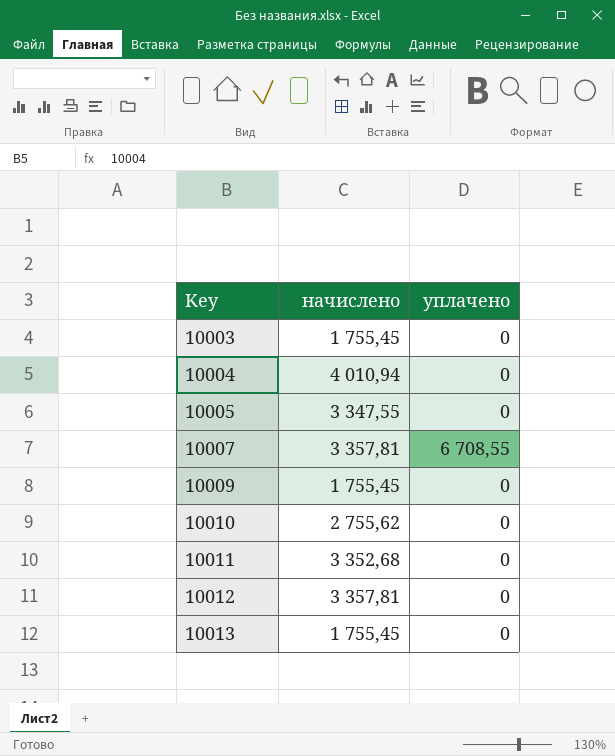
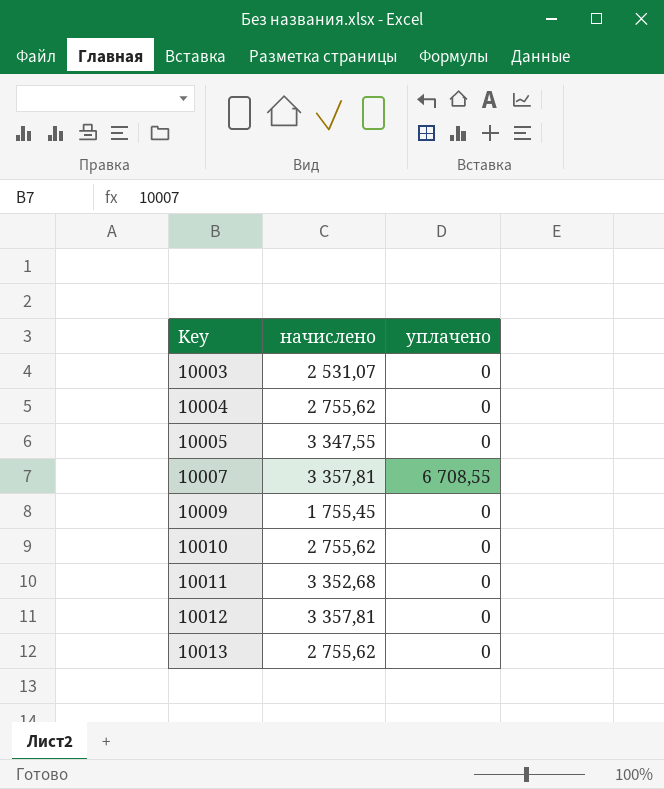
10003 | начислено: 1 755,45 -> 2 531,07
10004 | начислено: 4 010,94 -> 2 755,62
10013 | начислено: 1 755,45 -> 2 755,62

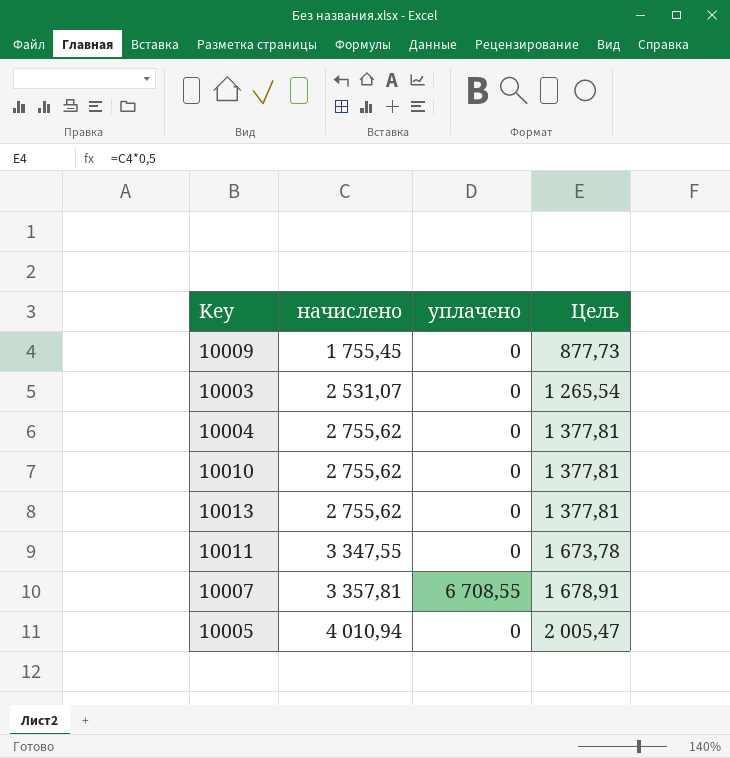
row order: Key ascending -> начислено ascending
column Цель | formula: none -> [начислено] * 0,5
row 10012: 3 357,81 | 0 -> none
10011 | начислено: 3 352,68 -> 3 347,55
10005 | начислено: 3 347,55 -> 4 010,94

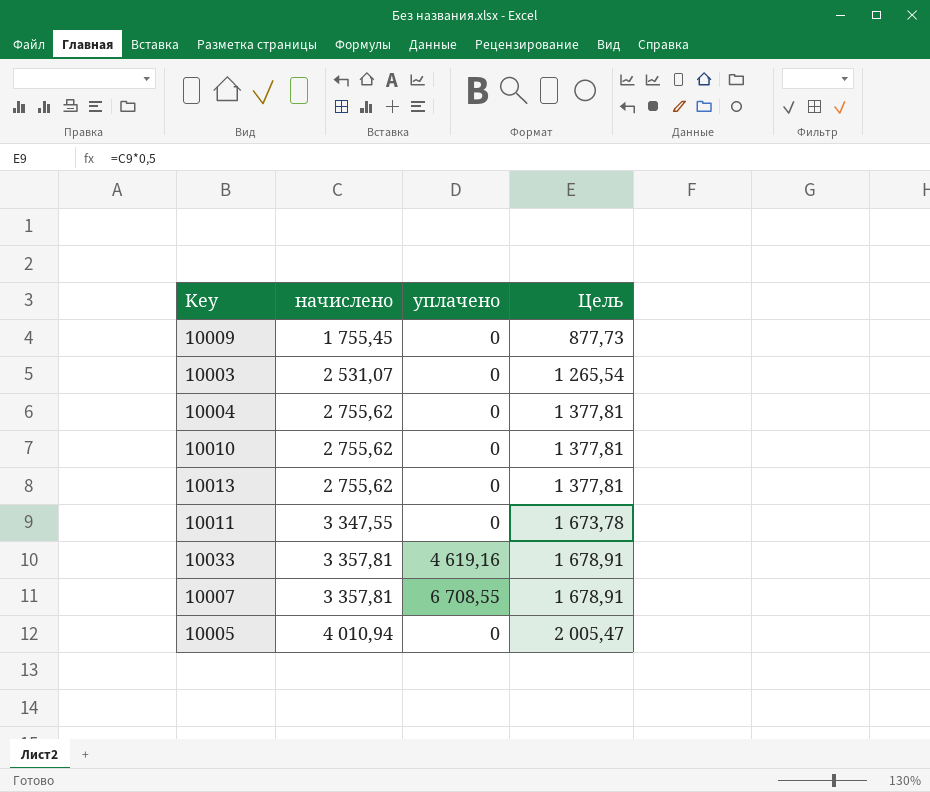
row 10033: none -> 3 357,81 | 4 619,16 | 1 678,91

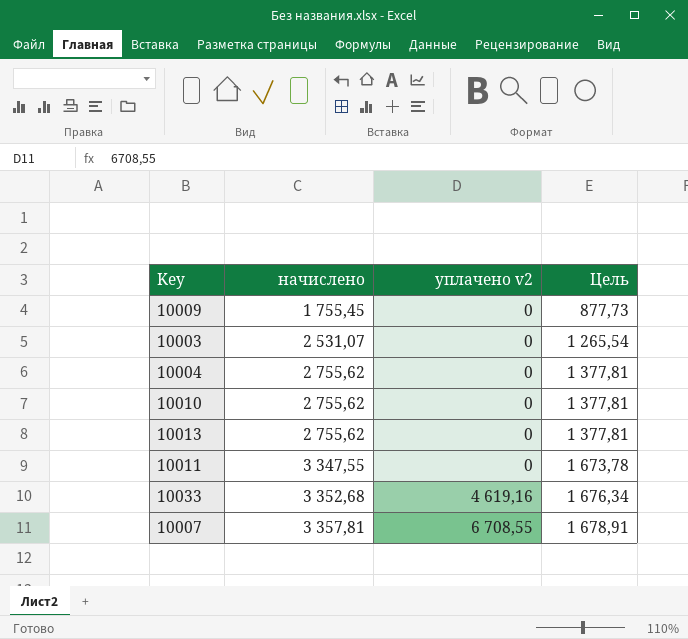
column name: уплачено -> уплачено v2
row 10005: 4 010,94 | 0 | 2 005,47 -> none
10033 | начислено: 3 357,81 -> 3 352,68
10033 | Цель: 1 678,91 -> 1 676,34

